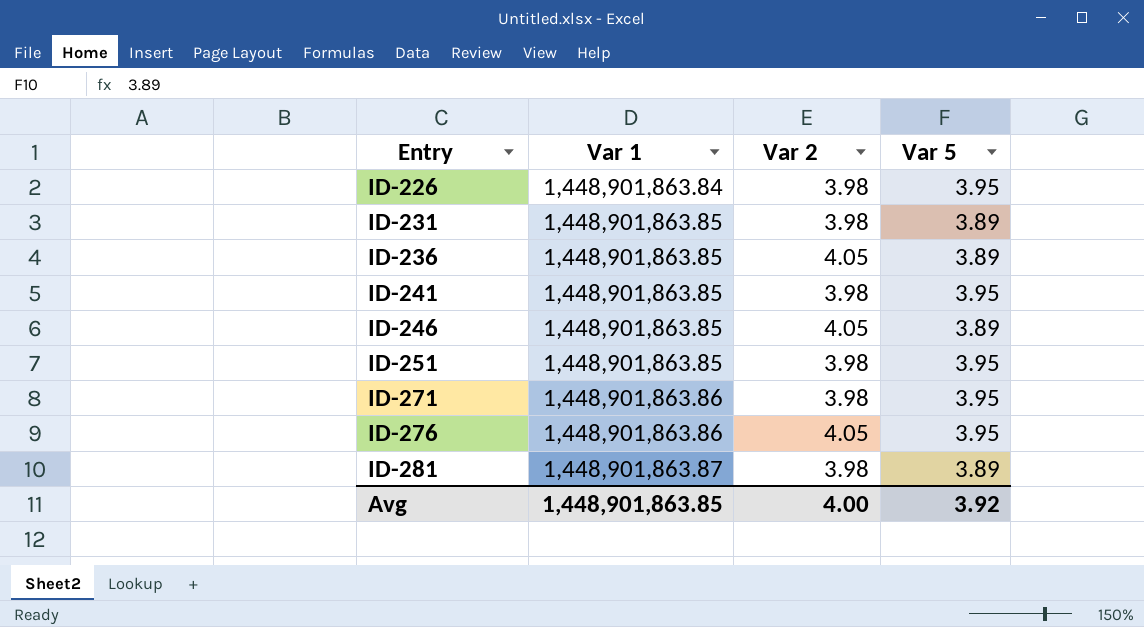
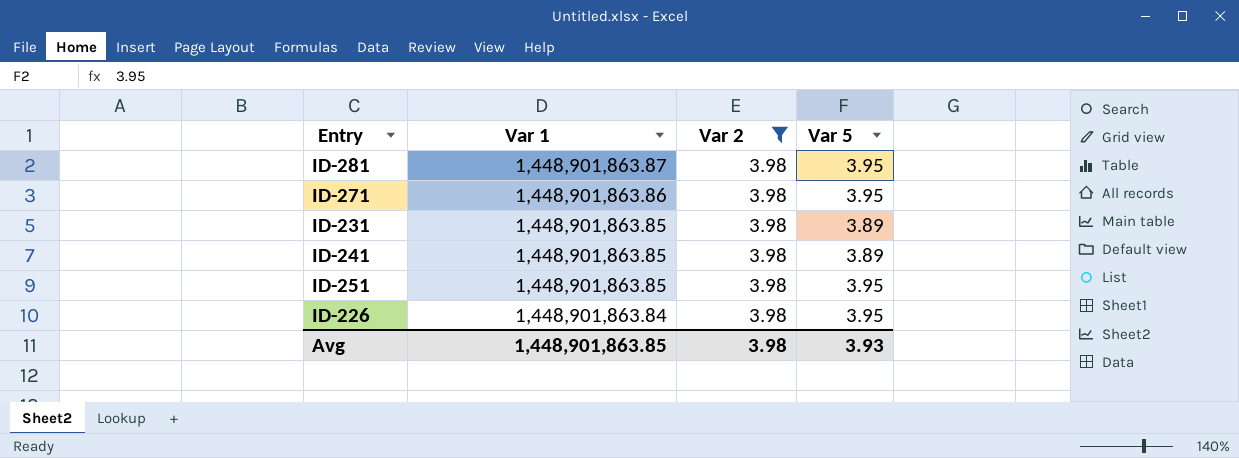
filter: none -> Var 2 = 3.98
row order: Entry ascending -> Var 1 descending
ID-281 | Var 5: 3.89 -> 3.95
ID-241 | Var 5: 3.95 -> 3.89
Avg | Var 2: 4.00 -> 3.98
Avg | Var 5: 3.92 -> 3.93

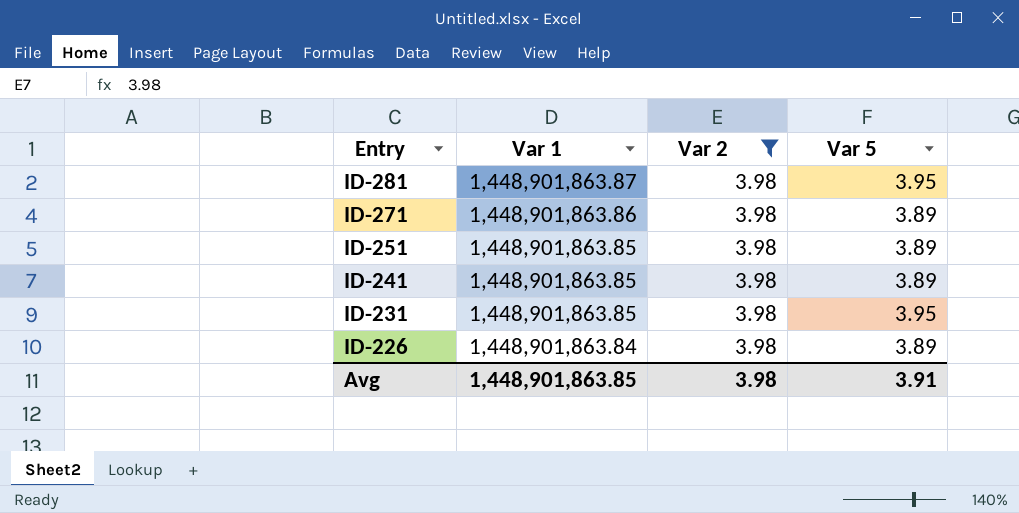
row order: Var 1 descending -> Entry descending
ID-271 | Var 5: 3.95 -> 3.89
ID-251 | Var 5: 3.95 -> 3.89
ID-231 | Var 5: 3.89 -> 3.95
ID-226 | Var 5: 3.95 -> 3.89
Avg | Var 5: 3.93 -> 3.91

